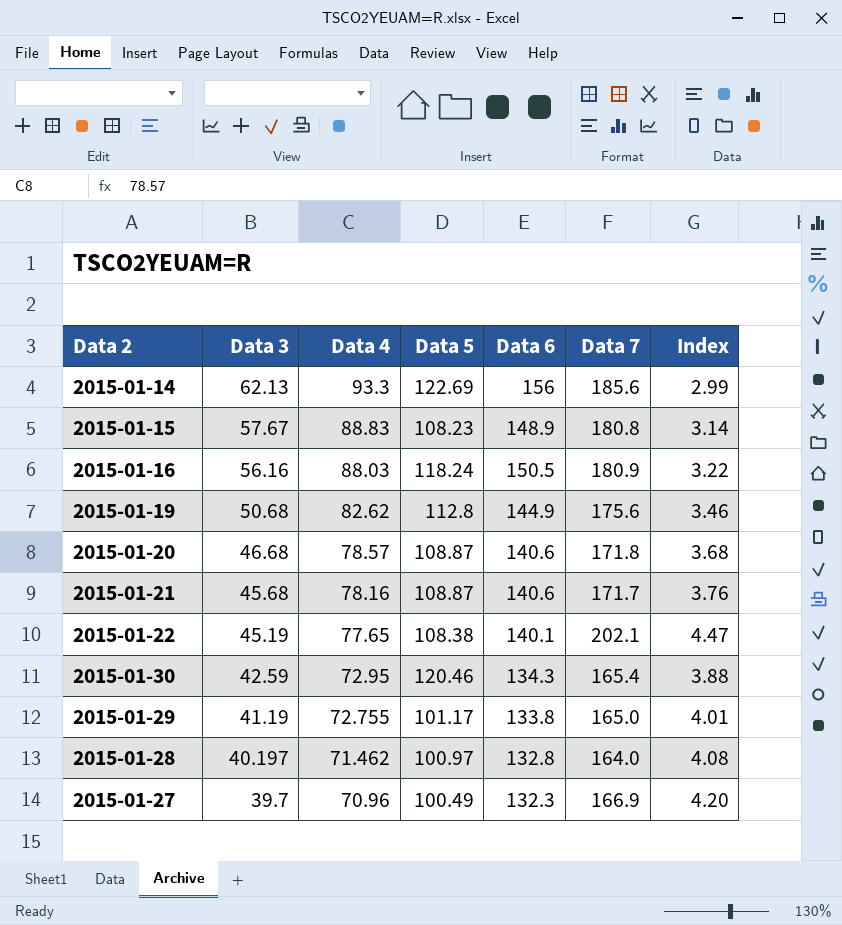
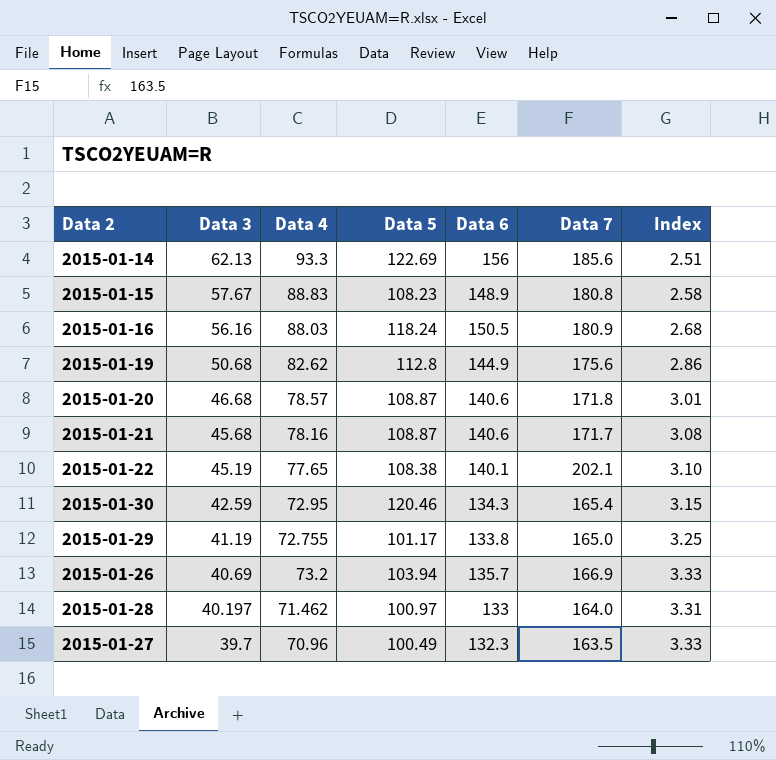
column Index | formula: [Data 7] / [Data 3] -> [Data 6] / [Data 3]
row 2015-01-26: none -> 40.69 | 73.2 | 103.94 | 135.7 | 166.9 | 3.33
2015-01-28 | Data 6: 132.8 -> 133
2015-01-27 | Data 7: 166.9 -> 163.5

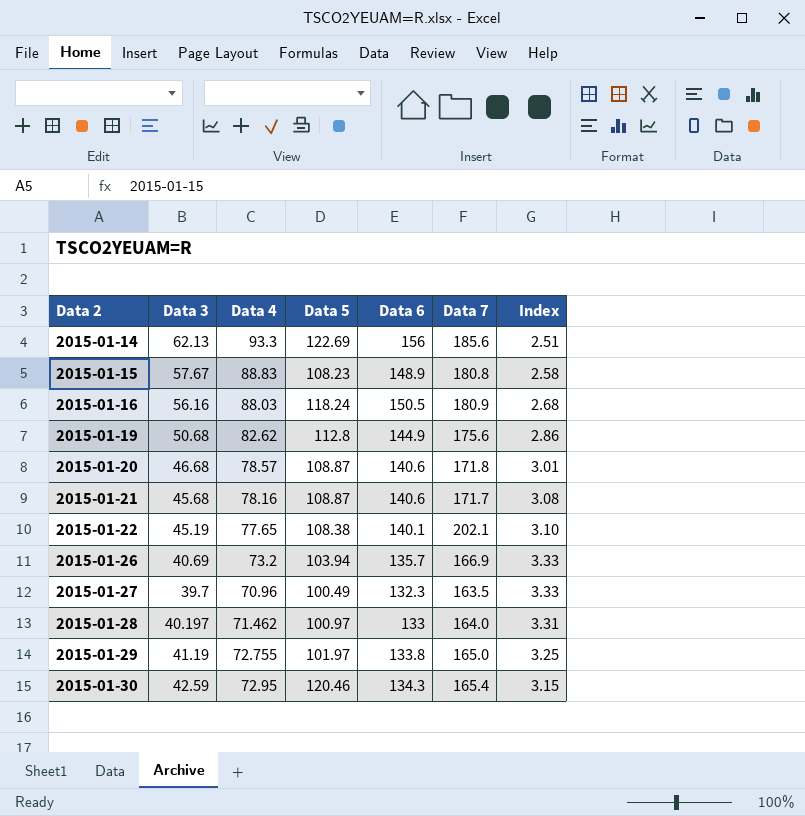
row order: Data 3 descending -> Data 2 ascending
2015-01-29 | Data 5: 101.17 -> 101.97

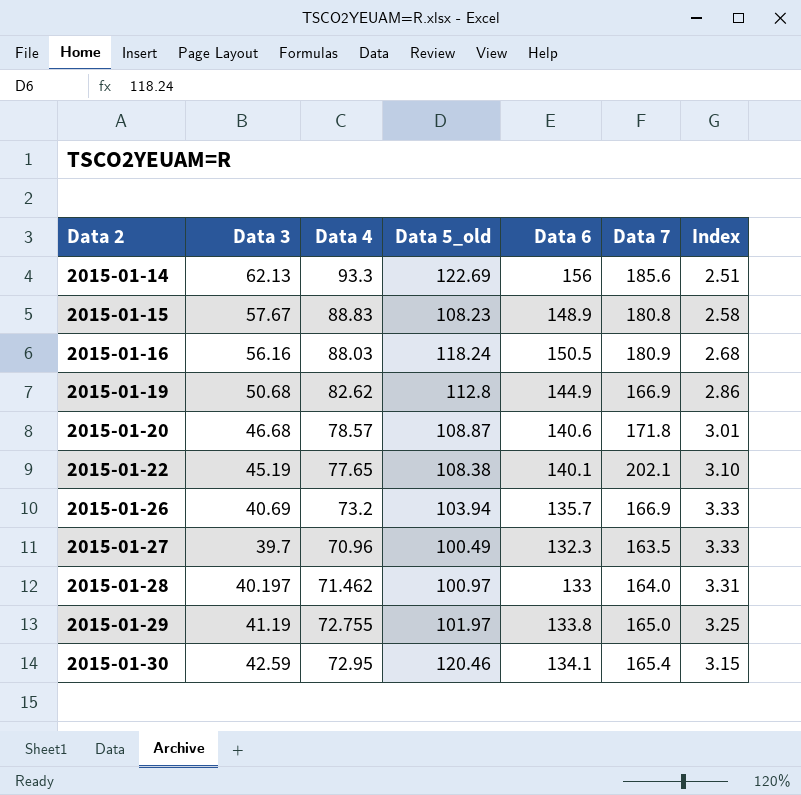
column name: Data 5 -> Data 5_old
row 2015-01-21: 45.68 | 78.16 | 108.87 | 140.6 | 171.7 | 3.08 -> none
2015-01-19 | Data 7: 175.6 -> 166.9
2015-01-30 | Data 6: 134.3 -> 134.1

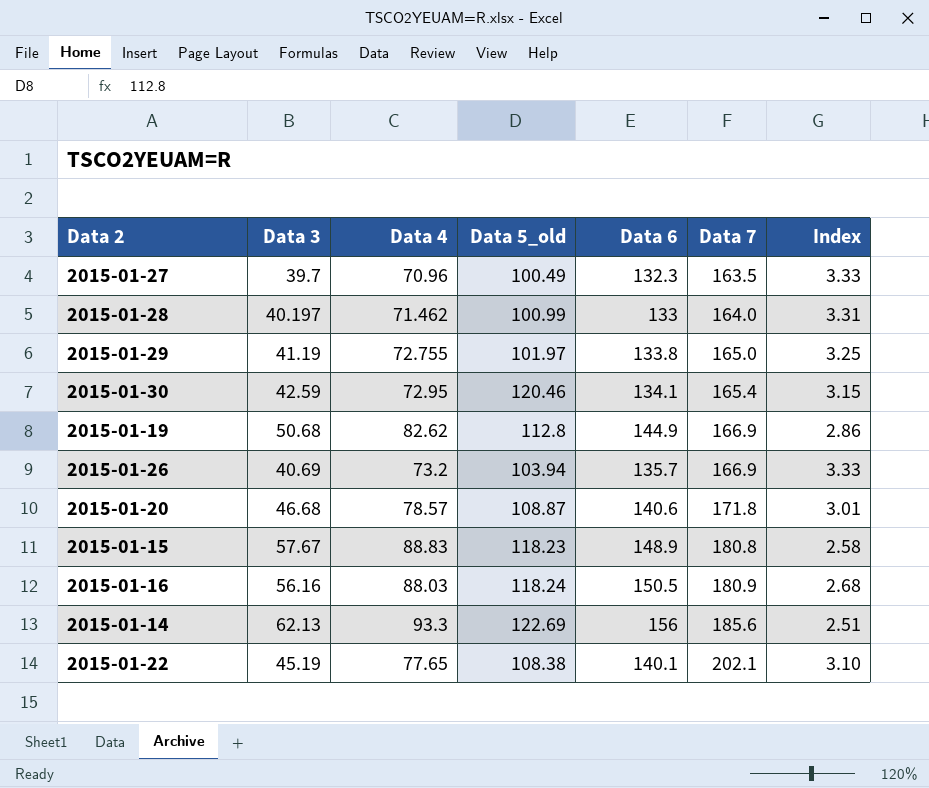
row order: Data 2 ascending -> Data 7 ascending
2015-01-28 | Data 5_old: 100.97 -> 100.99
2015-01-15 | Data 5_old: 108.23 -> 118.23

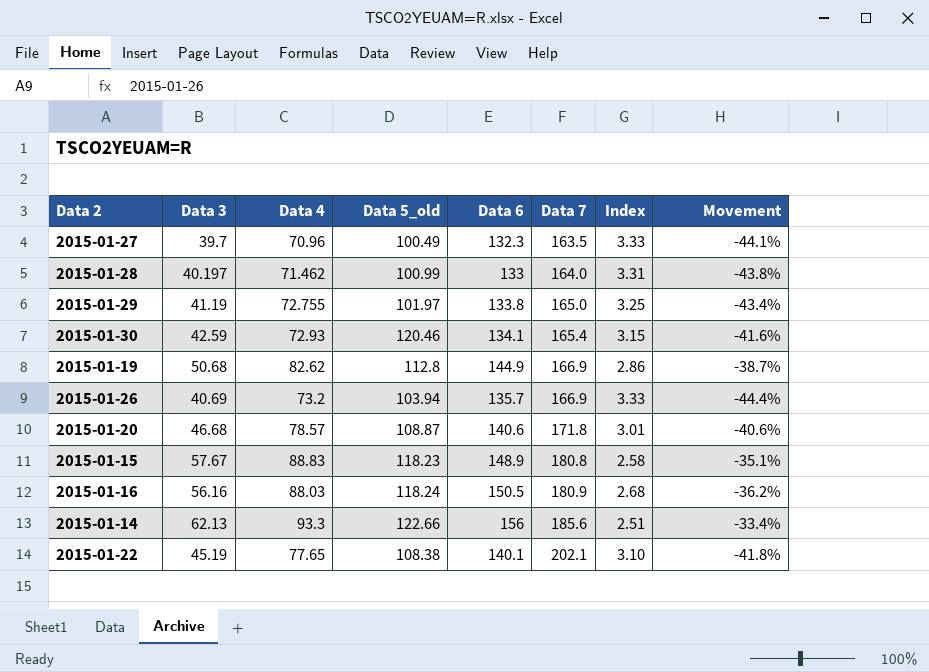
column Movement | formula: none -> ([Data 3] - [Data 4]) / [Data 4]
2015-01-30 | Data 4: 72.95 -> 72.93
2015-01-14 | Data 5_old: 122.69 -> 122.66

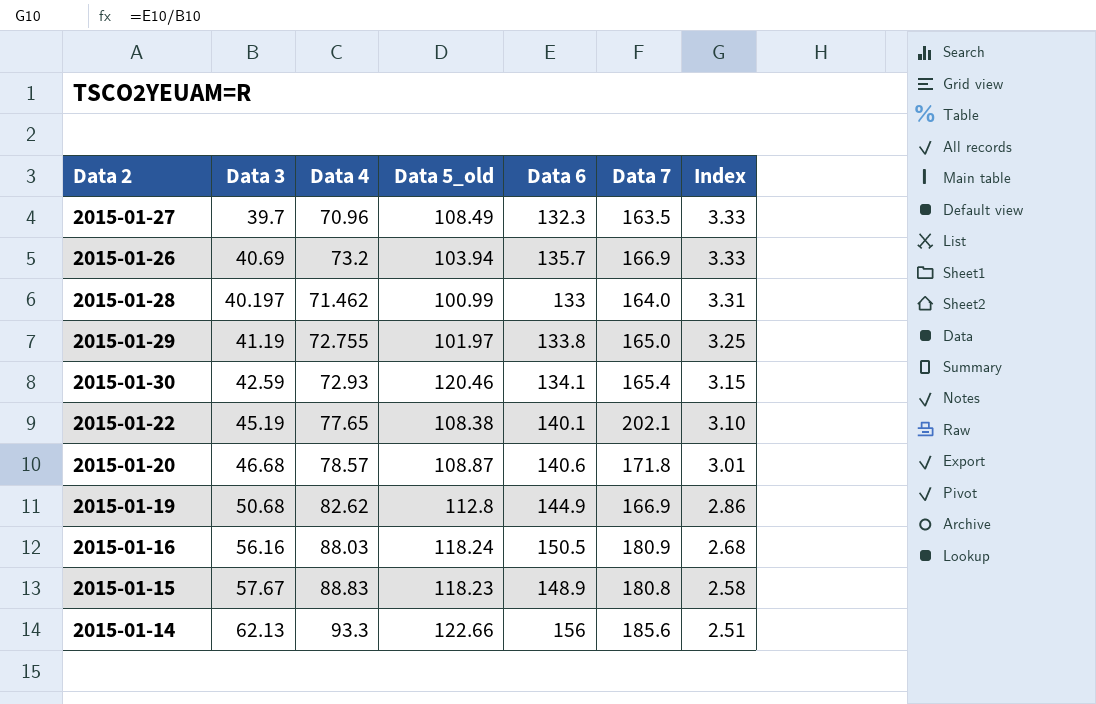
row order: Data 7 ascending -> Index descending
column Movement | formula: ([Data 3] - [Data 4]) / [Data 4] -> none
2015-01-27 | Data 5_old: 100.49 -> 108.49

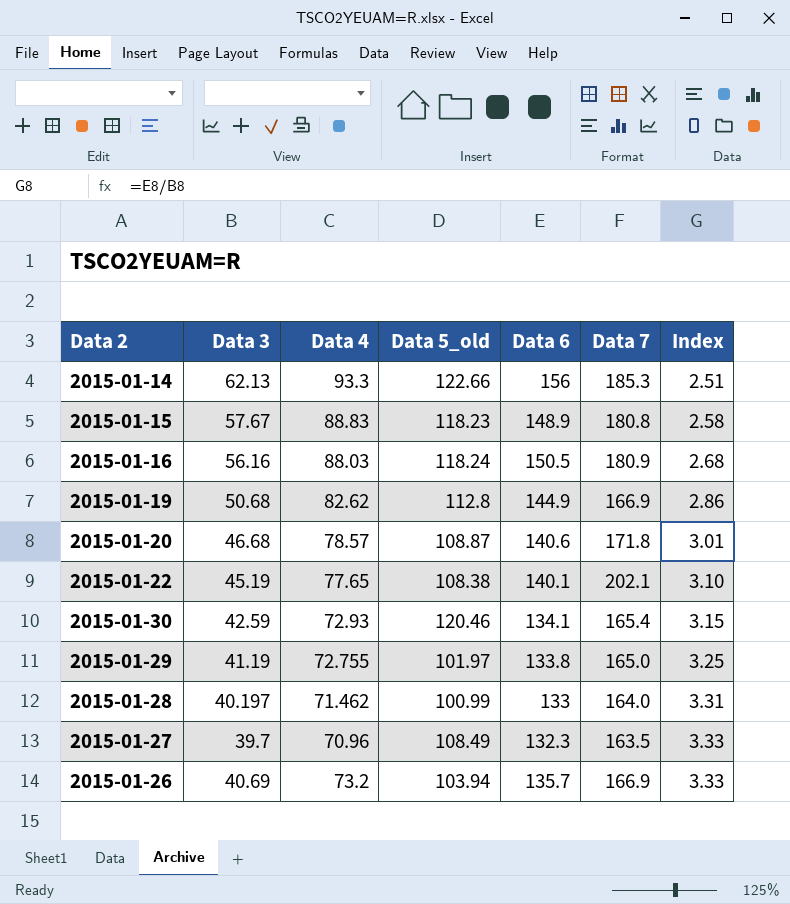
row order: Index descending -> Index ascending
2015-01-14 | Data 7: 185.6 -> 185.3

